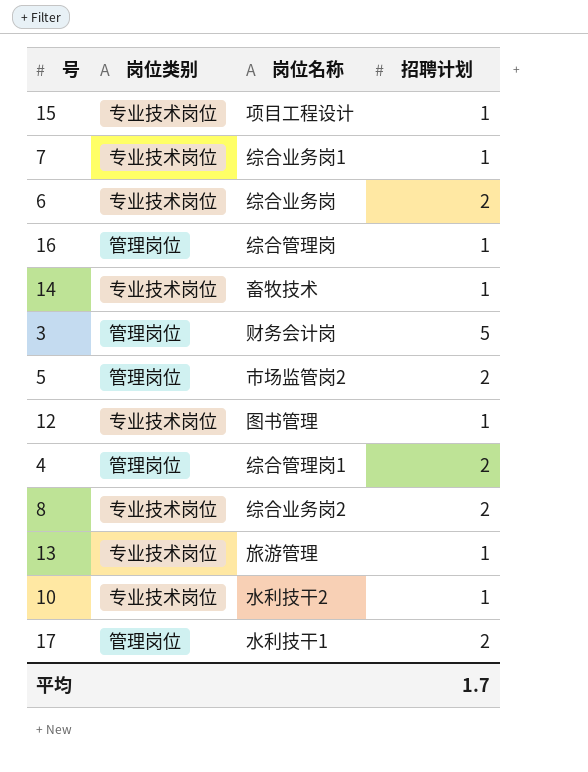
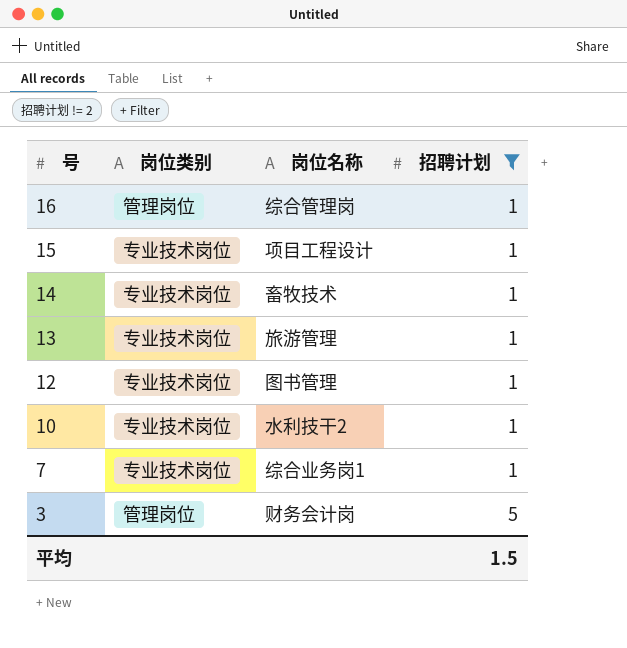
filter: none -> 招聘计划 != 2
row order: none -> 号 descending
平均 | 招聘计划: 1.7 -> 1.5

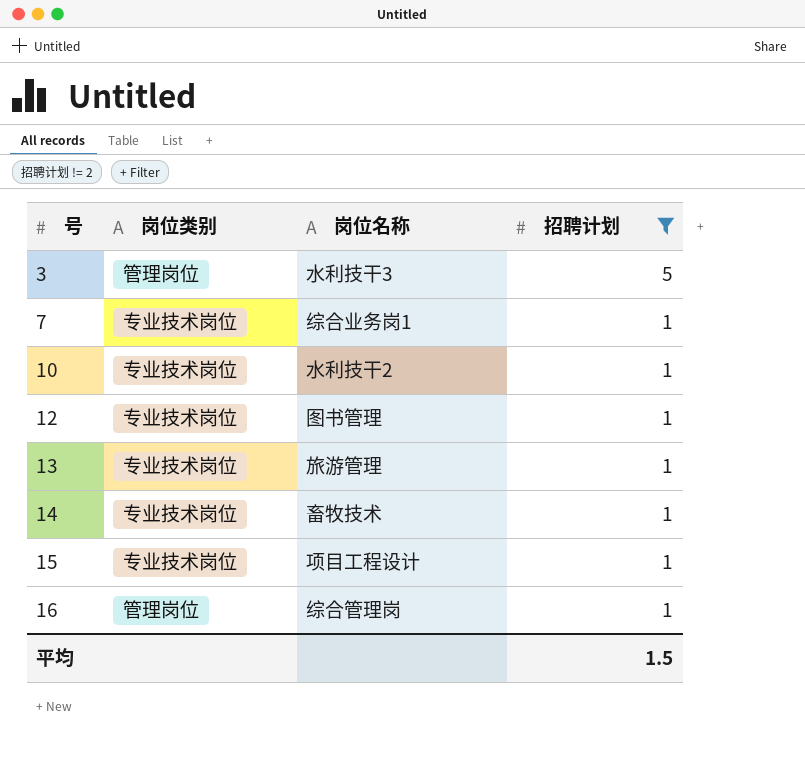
row order: 号 descending -> 号 ascending
3 | 岗位名称: 财务会计岗 -> 水利技干3

